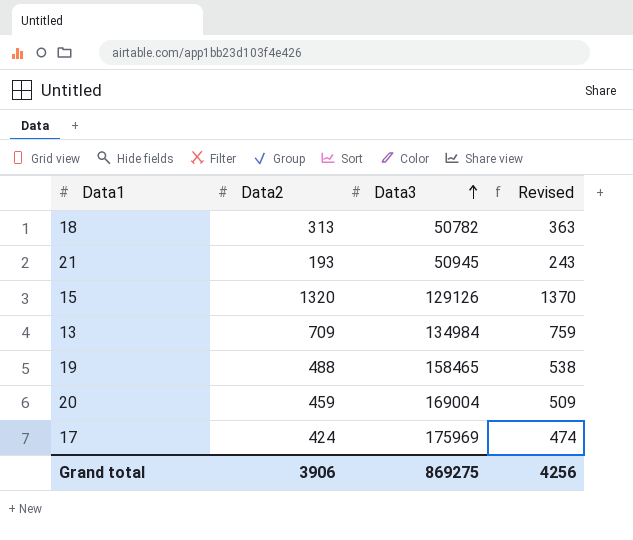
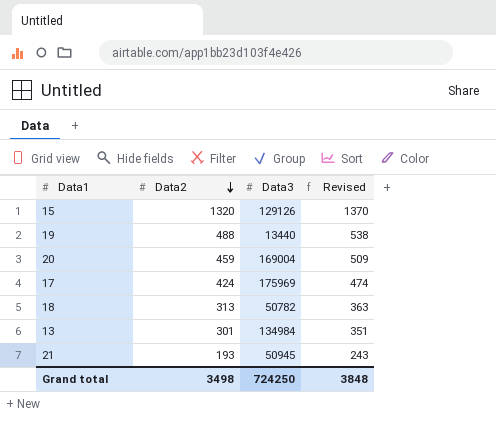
row order: Data3 ascending -> Data2 descending
19 | Data3: 158465 -> 13440
13 | Data2: 709 -> 301
13 | Revised: 759 -> 351
Grand total | Data2: 3906 -> 3498
Grand total | Data3: 869275 -> 724250
Grand total | Revised: 4256 -> 3848

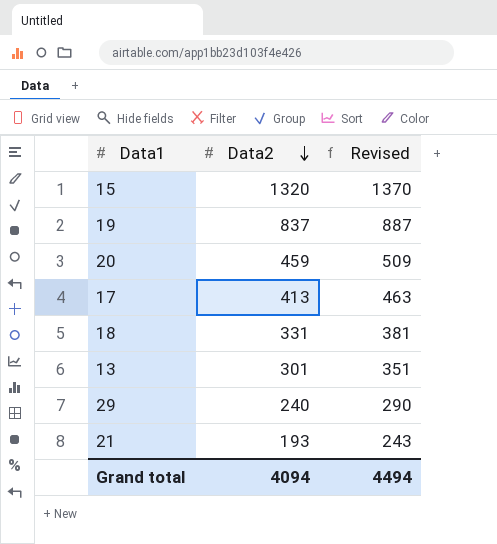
column Data3 | position: 3 -> none
19 | Data2: 488 -> 837
19 | Revised: 538 -> 887
17 | Data2: 424 -> 413
17 | Revised: 474 -> 463
18 | Data2: 313 -> 331
18 | Revised: 363 -> 381
row 29: none -> 240 | 290
Grand total | Data2: 3498 -> 4094
Grand total | Revised: 3848 -> 4494

